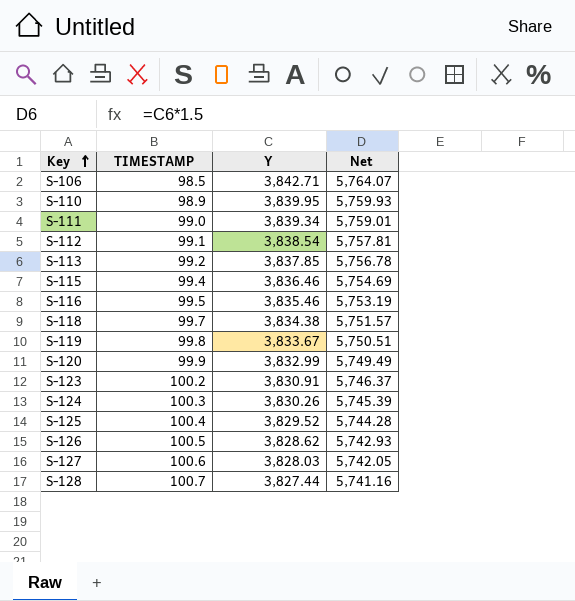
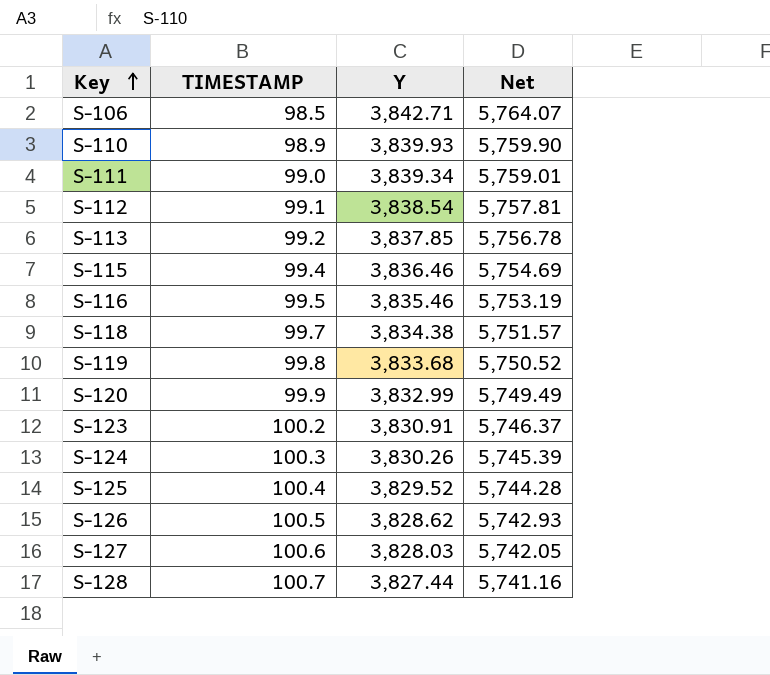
S-110 | Y: 3,839.95 -> 3,839.93
S-110 | Net: 5,759.93 -> 5,759.90
S-119 | Y: 3,833.67 -> 3,833.68
S-119 | Net: 5,750.51 -> 5,750.52

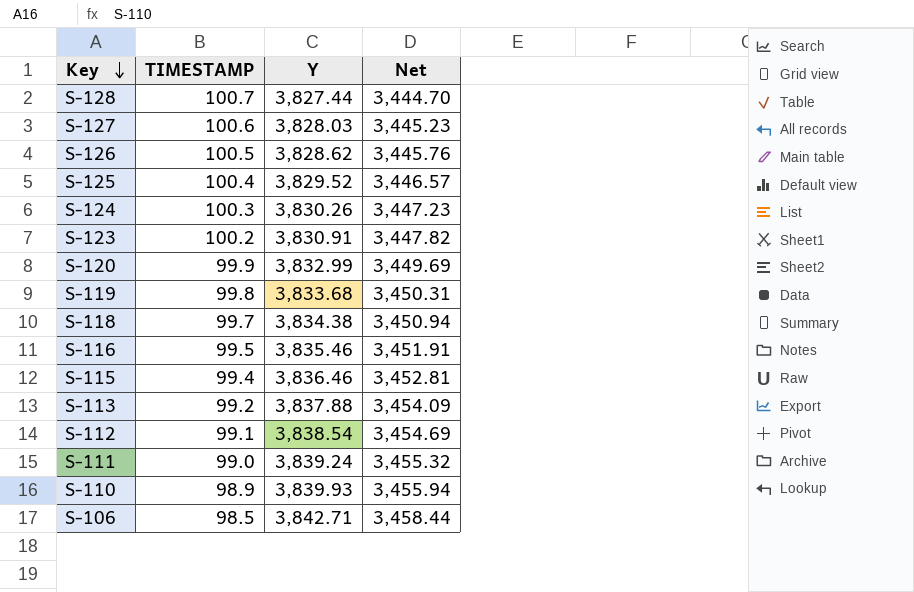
row order: Key ascending -> Key descending
column Net | formula: [Y] * 1.5 -> [Y] * 0.9
S-113 | Y: 3,837.85 -> 3,837.88
S-111 | Y: 3,839.34 -> 3,839.24

